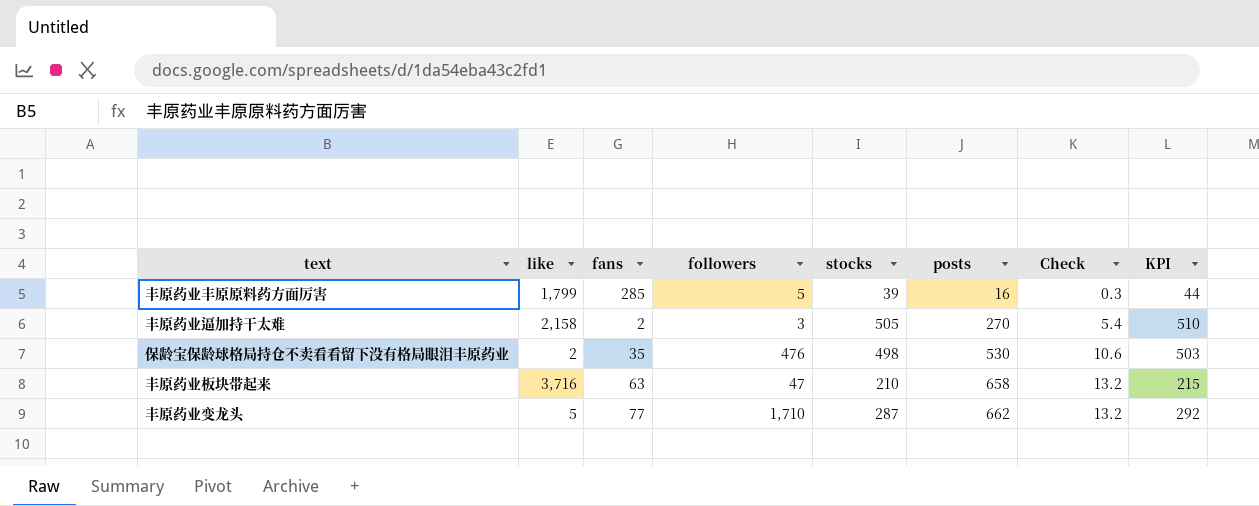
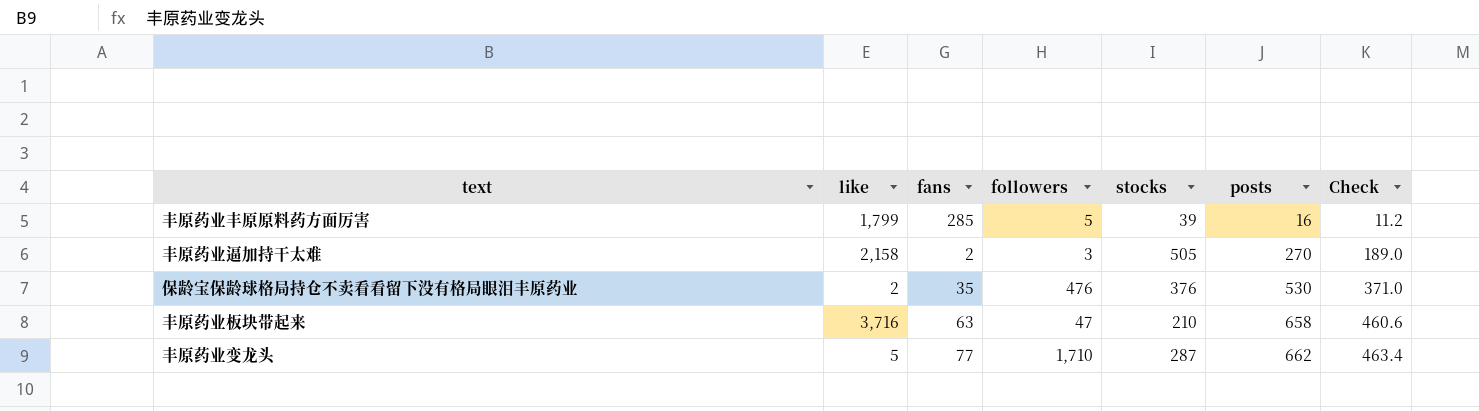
column KPI | formula: [stocks] + 5 -> none
column Check | formula: [posts] * 0.02 -> [posts] * 0.7
保龄宝保龄球格局持仓不卖看看留下没有格局眼泪丰原药业 | stocks: 498 -> 376

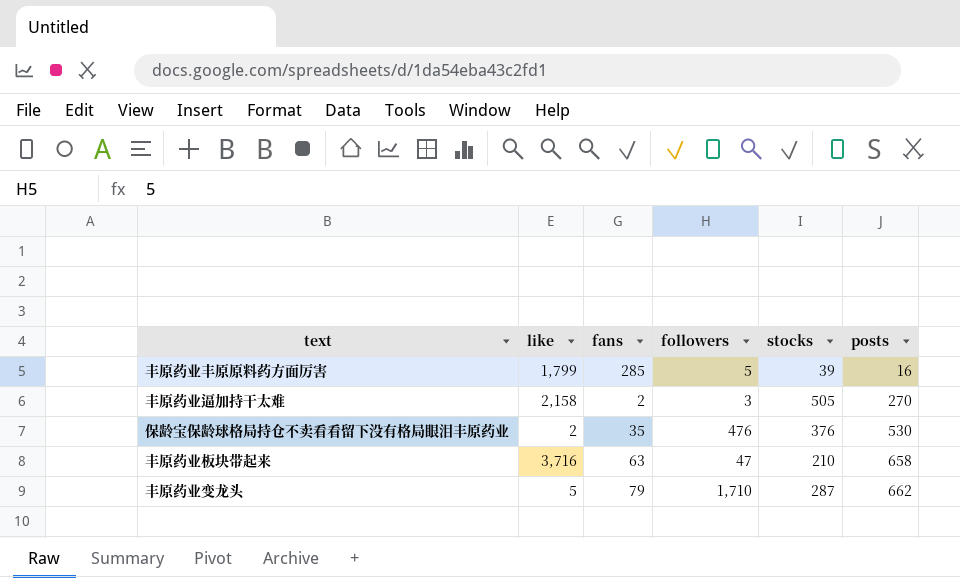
column Check | formula: [posts] * 0.7 -> none
丰原药业变龙头 | fans: 77 -> 79

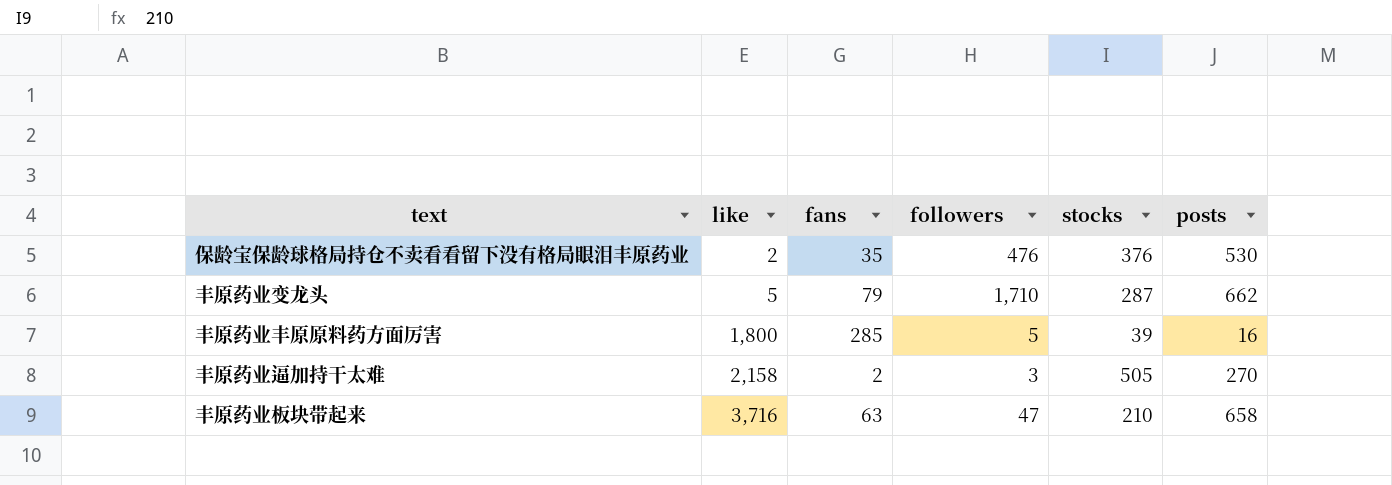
row order: posts ascending -> like ascending
丰原药业丰原原料药方面厉害 | like: 1,799 -> 1,800

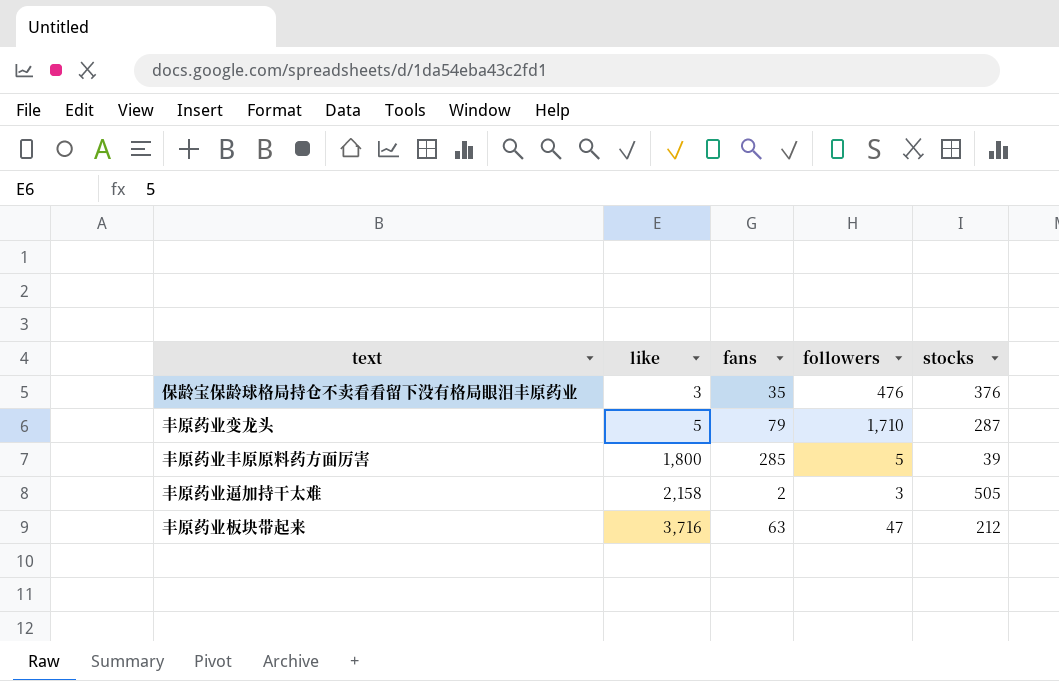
column posts | position: 6 -> none
保龄宝保龄球格局持仓不卖看看留下没有格局眼泪丰原药业 | like: 2 -> 3
丰原药业板块带起来 | stocks: 210 -> 212

